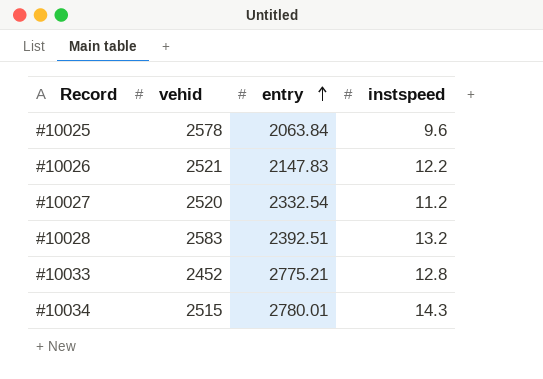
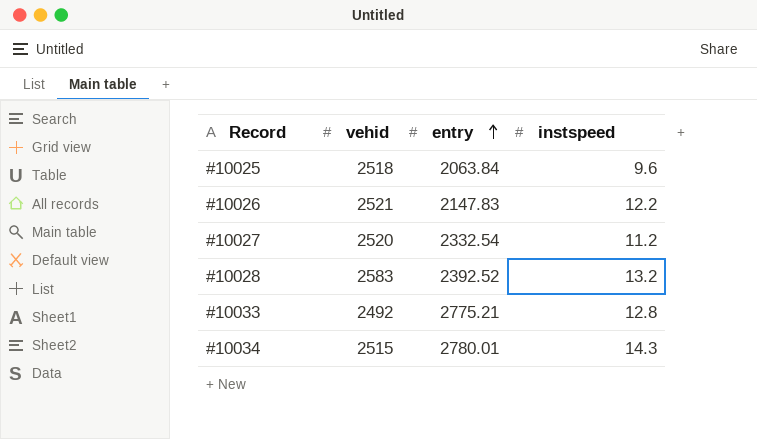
#10025 | vehid: 2578 -> 2518
#10028 | entry: 2392.51 -> 2392.52
#10033 | vehid: 2452 -> 2492

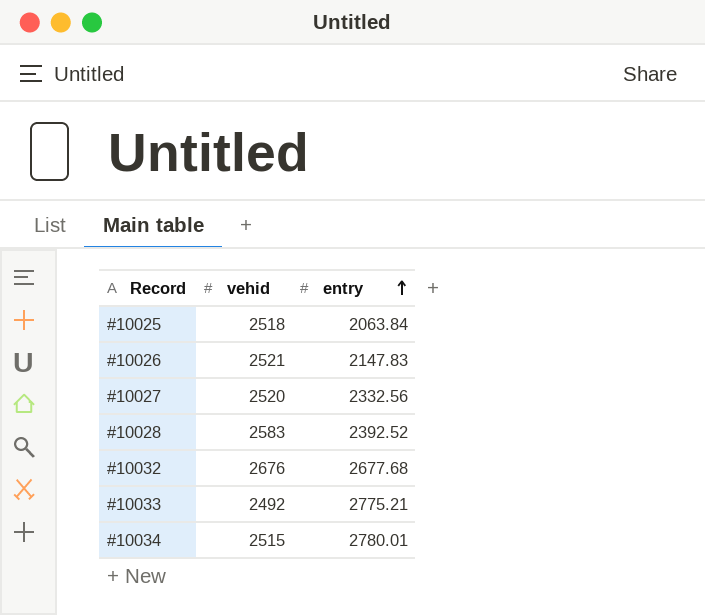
column instspeed | position: 4 -> none
#10027 | entry: 2332.54 -> 2332.56
row #10032: none -> 2676 | 2677.68

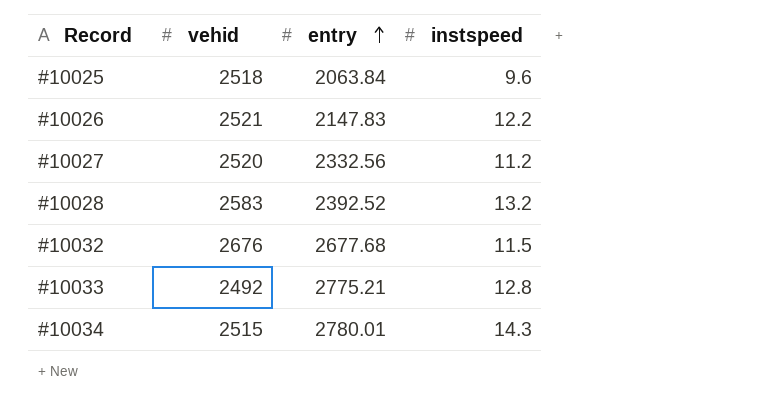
column instspeed | position: none -> 4

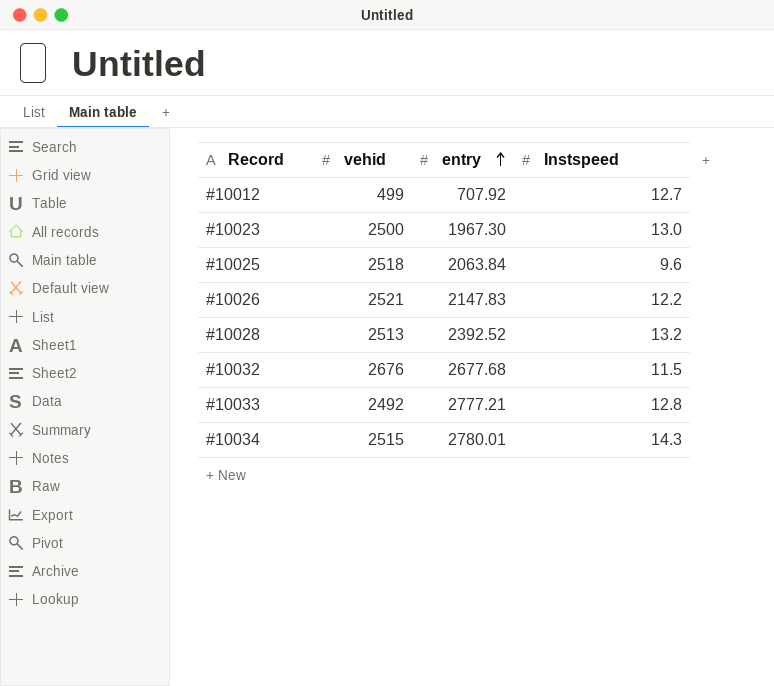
column name: instspeed -> Instspeed
row #10027: 2520 | 2332.56 | 11.2 -> none
row #10012: none -> 499 | 707.92 | 12.7
row #10023: none -> 2500 | 1967.30 | 13.0
#10028 | vehid: 2583 -> 2513
#10033 | entry: 2775.21 -> 2777.21

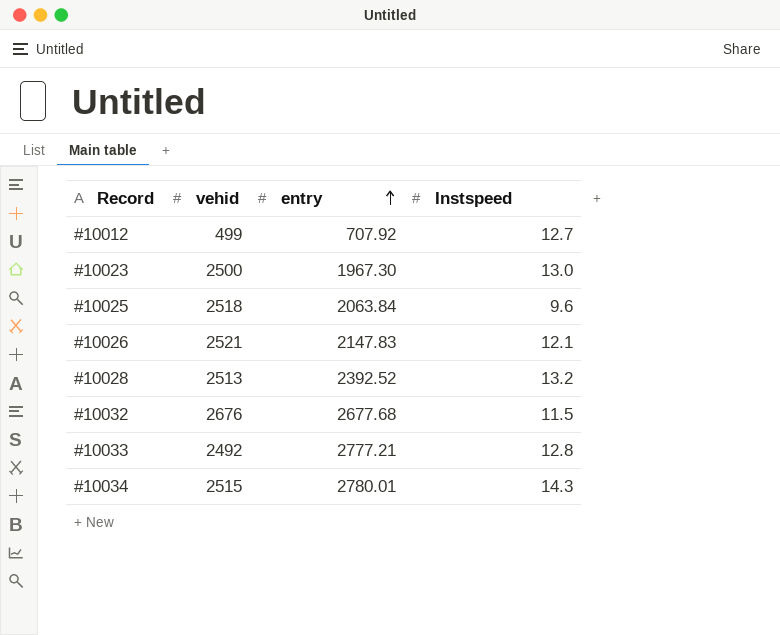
#10026 | Instspeed: 12.2 -> 12.1

